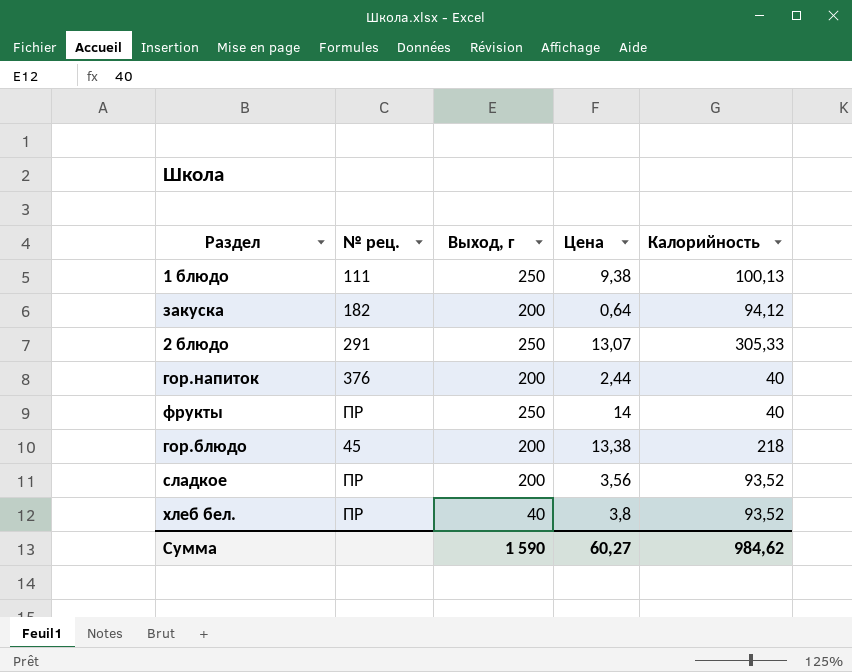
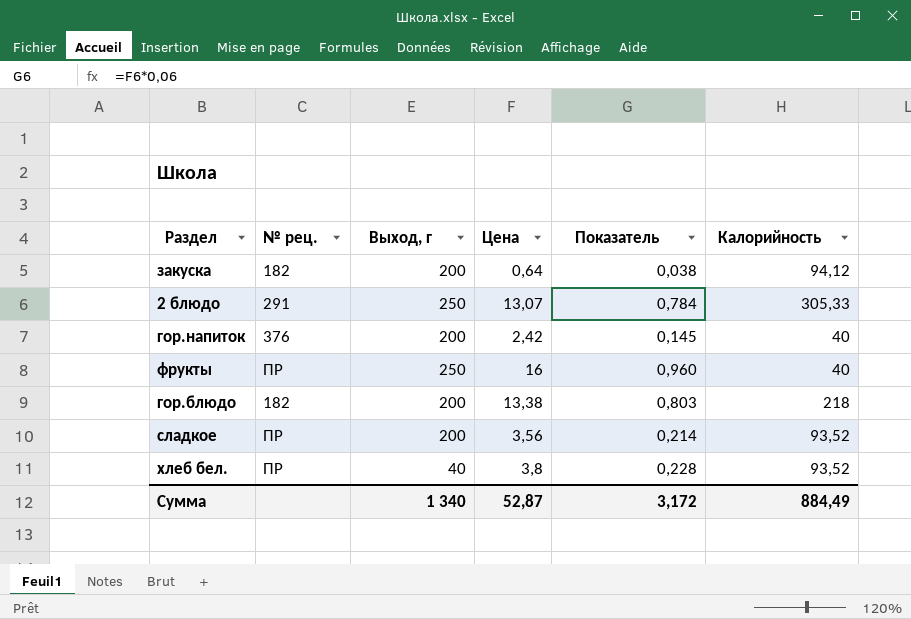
column Показатель | formula: none -> [Цена] * 0,06
row 1 блюдо: 111 | 250 | 9,38 | 100,13 -> none
гор.напиток | Цена: 2,44 -> 2,42
фрукты | Цена: 14 -> 16
гор.блюдо | № рец.: 45 -> 182
Сумма | Выход, г: 1 590 -> 1 340
Сумма | Цена: 60,27 -> 52,87
Сумма | Калорийность: 984,62 -> 884,49

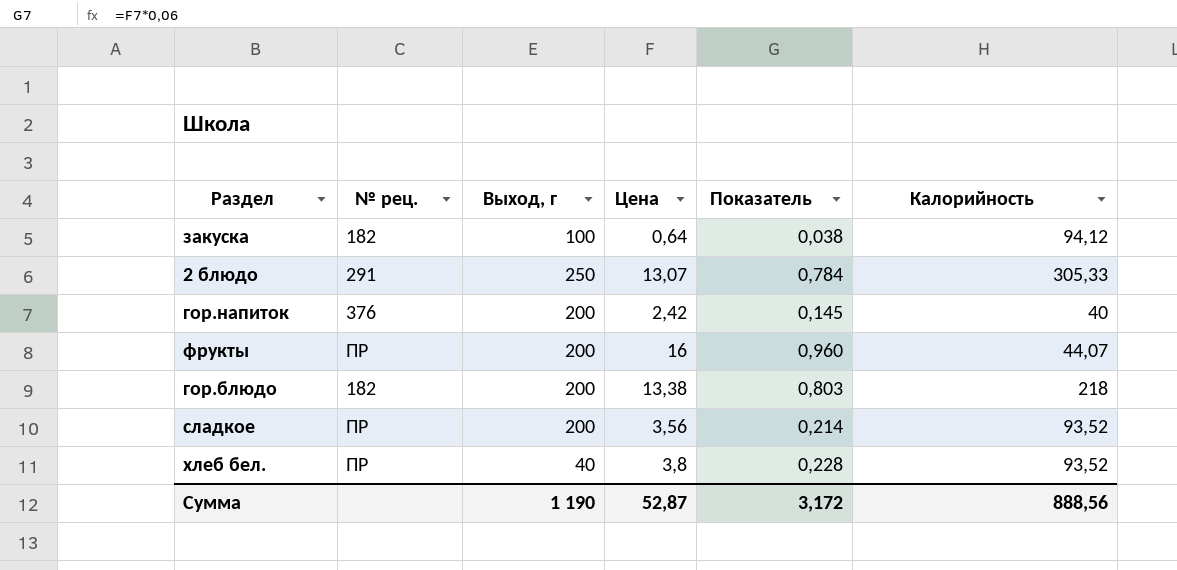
закуска | Выход, г: 200 -> 100
фрукты | Выход, г: 250 -> 200
фрукты | Калорийность: 40 -> 44,07
Сумма | Выход, г: 1 340 -> 1 190
Сумма | Калорийность: 884,49 -> 888,56

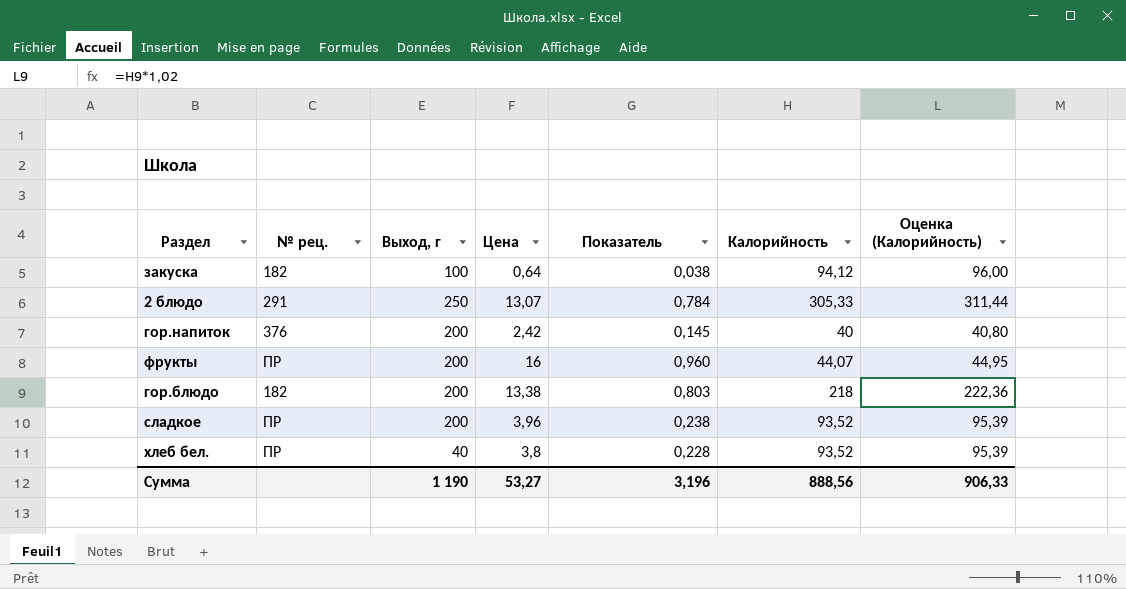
column Оценка (Калорийность) | formula: none -> [Калорийность] * 1,02
сладкое | Цена: 3,56 -> 3,96
сладкое | Показатель: 0,214 -> 0,238
Сумма | Цена: 52,87 -> 53,27
Сумма | Показатель: 3,172 -> 3,196

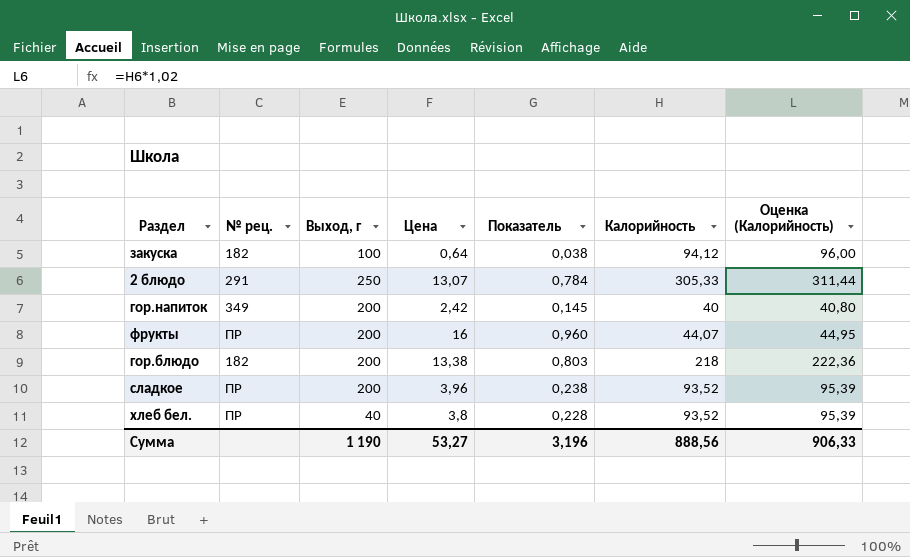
гор.напиток | № рец.: 376 -> 349

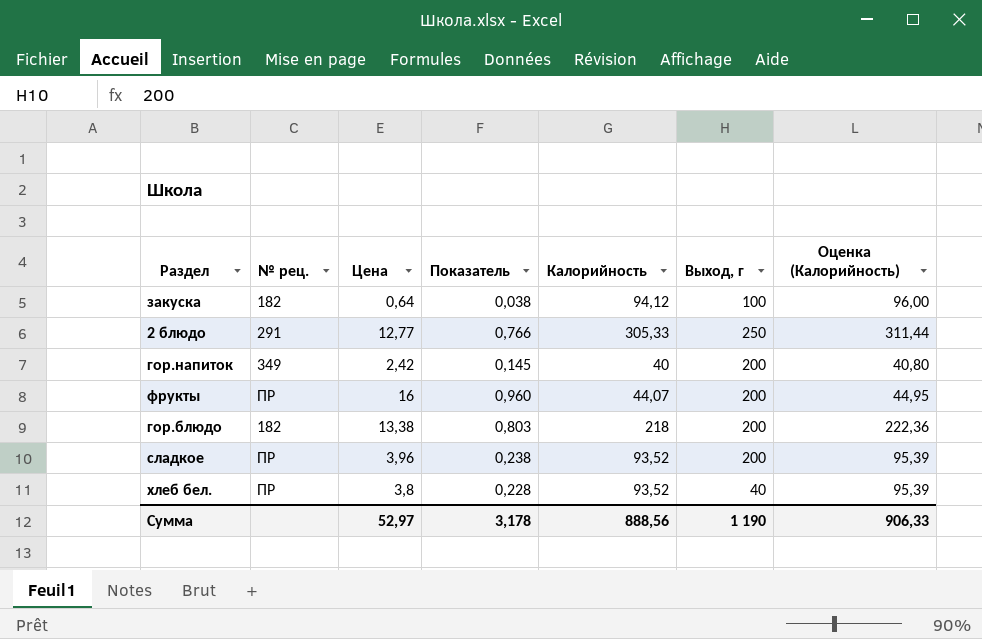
column Выход, г | position: 3 -> 6
2 блюдо | Цена: 13,07 -> 12,77
2 блюдо | Показатель: 0,784 -> 0,766
Сумма | Цена: 53,27 -> 52,97
Сумма | Показатель: 3,196 -> 3,178

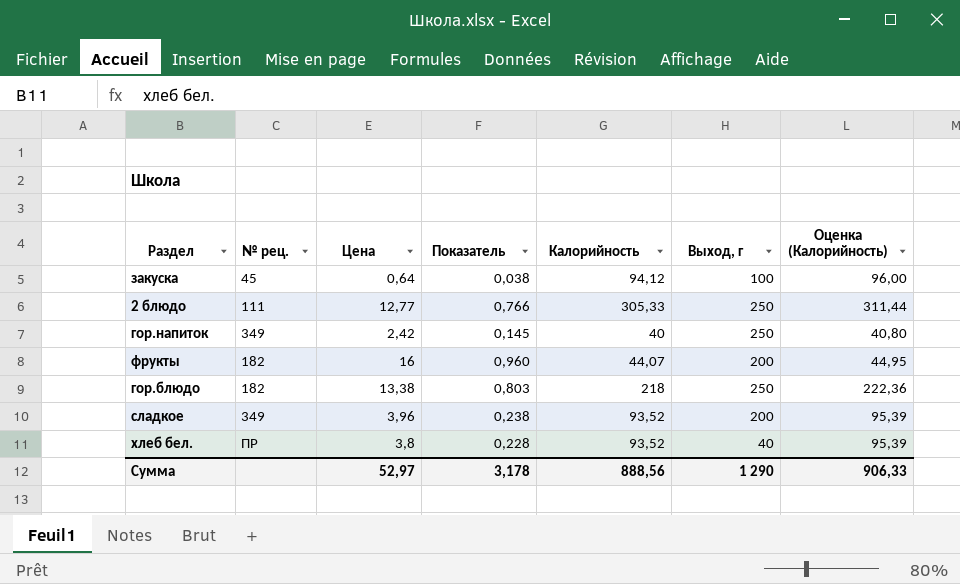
закуска | № рец.: 182 -> 45
2 блюдо | № рец.: 291 -> 111
гор.напиток | Выход, г: 200 -> 250
фрукты | № рец.: ПР -> 182
гор.блюдо | Выход, г: 200 -> 250
сладкое | № рец.: ПР -> 349
Сумма | Выход, г: 1 190 -> 1 290

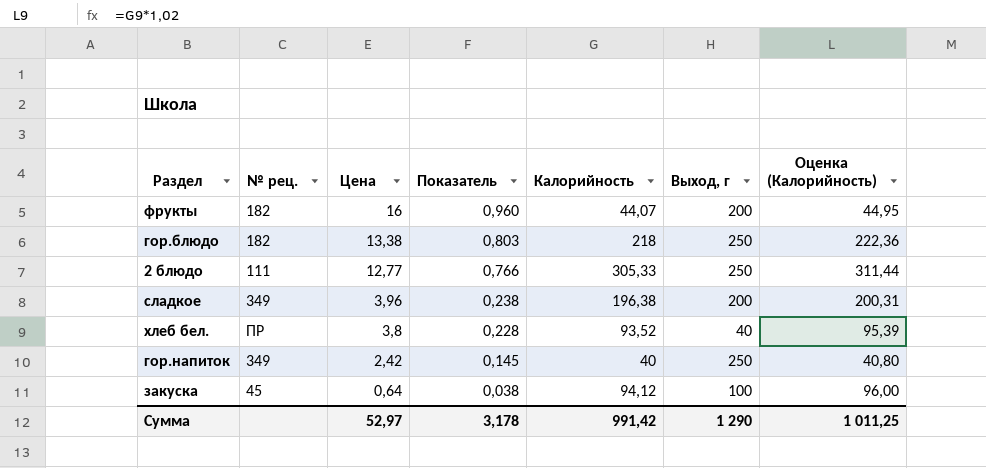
row order: none -> Цена descending
сладкое | Калорийность: 93,52 -> 196,38
сладкое | Оценка (Калорийность): 95,39 -> 200,31
Сумма | Калорийность: 888,56 -> 991,42
Сумма | Оценка (Калорийность): 906,33 -> 1 011,25

